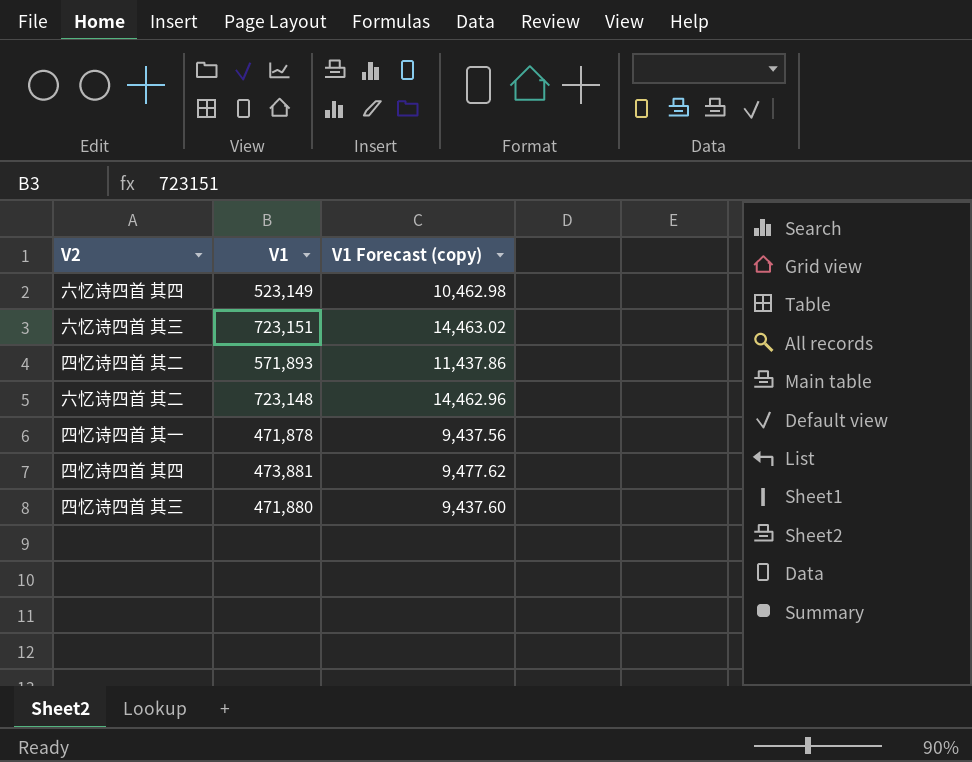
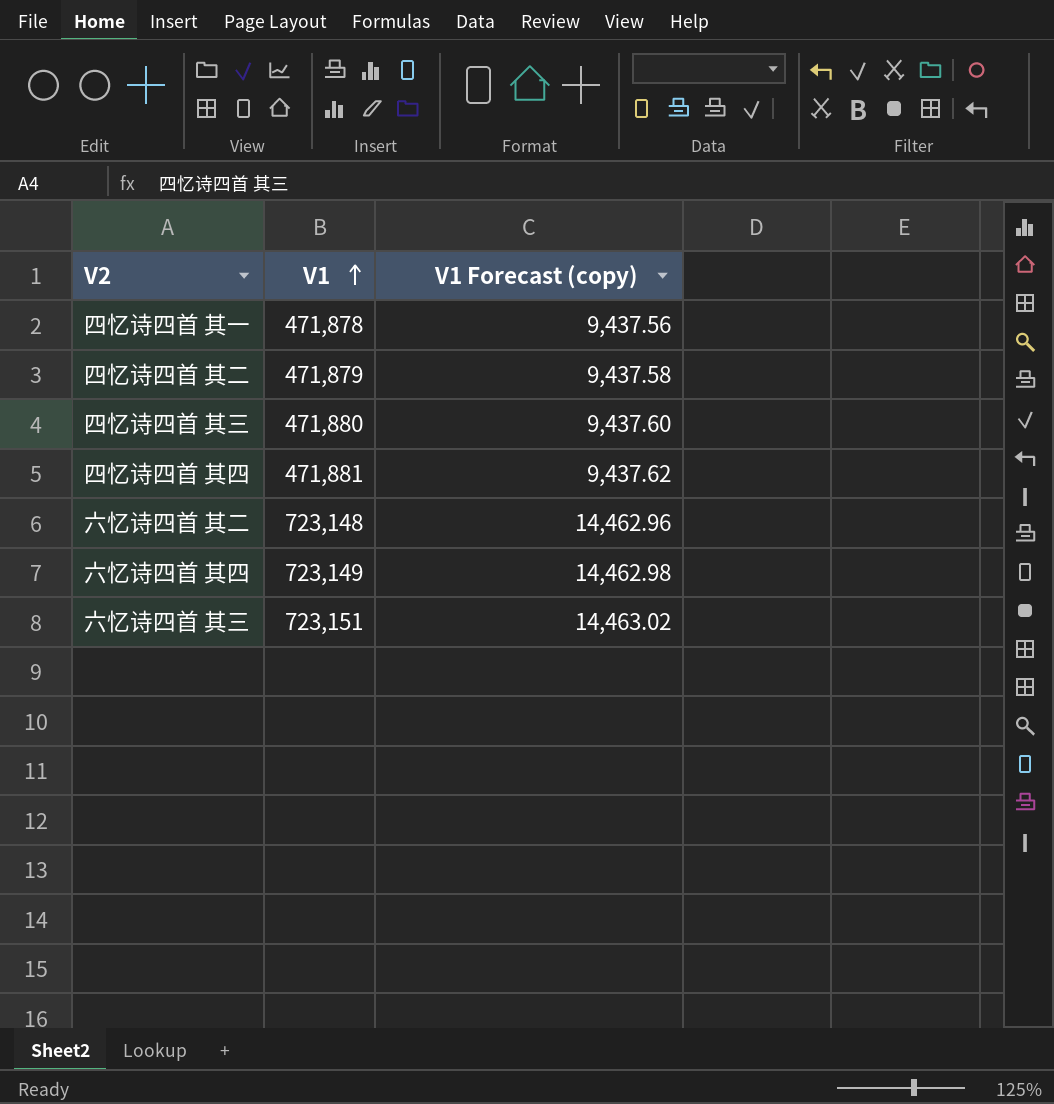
row order: none -> V1 ascending
四忆诗四首 其二 | V1: 571,893 -> 471,879
四忆诗四首 其二 | V1 Forecast (copy): 11,437.86 -> 9,437.58
四忆诗四首 其四 | V1: 473,881 -> 471,881
四忆诗四首 其四 | V1 Forecast (copy): 9,477.62 -> 9,437.62
六忆诗四首 其四 | V1: 523,149 -> 723,149
六忆诗四首 其四 | V1 Forecast (copy): 10,462.98 -> 14,462.98

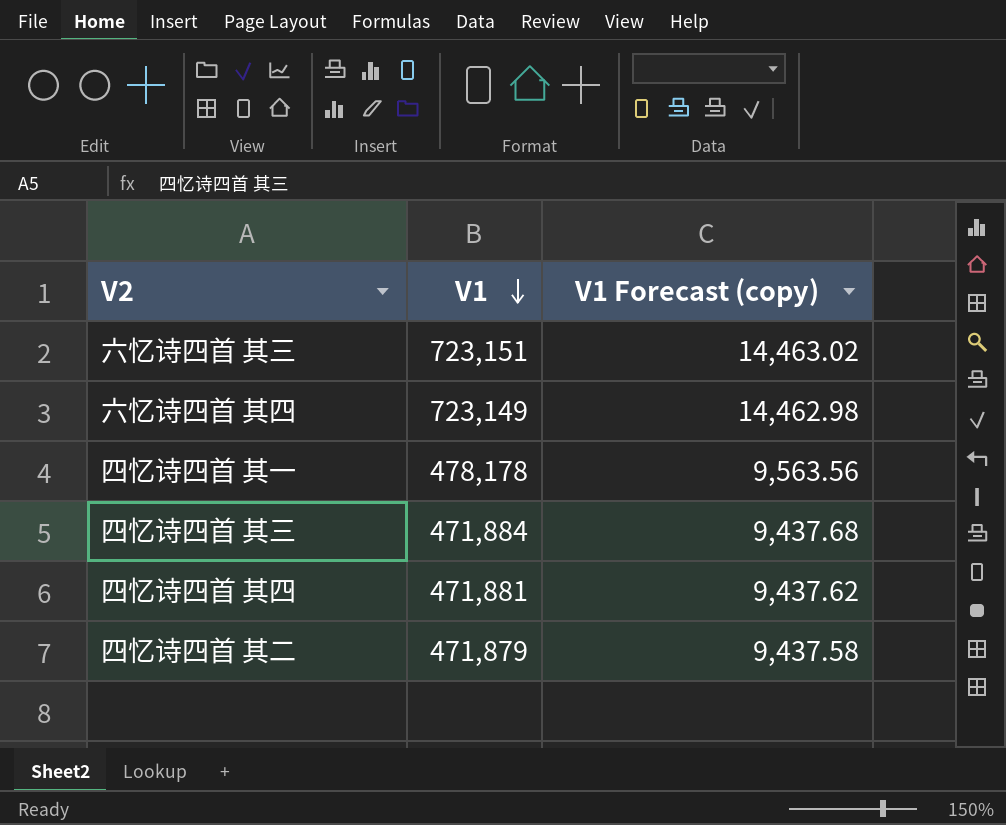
row order: V1 ascending -> V1 descending
row 六忆诗四首 其二: 723,148 | 14,462.96 -> none
四忆诗四首 其一 | V1: 471,878 -> 478,178
四忆诗四首 其一 | V1 Forecast (copy): 9,437.56 -> 9,563.56
四忆诗四首 其三 | V1: 471,880 -> 471,884
四忆诗四首 其三 | V1 Forecast (copy): 9,437.60 -> 9,437.68

